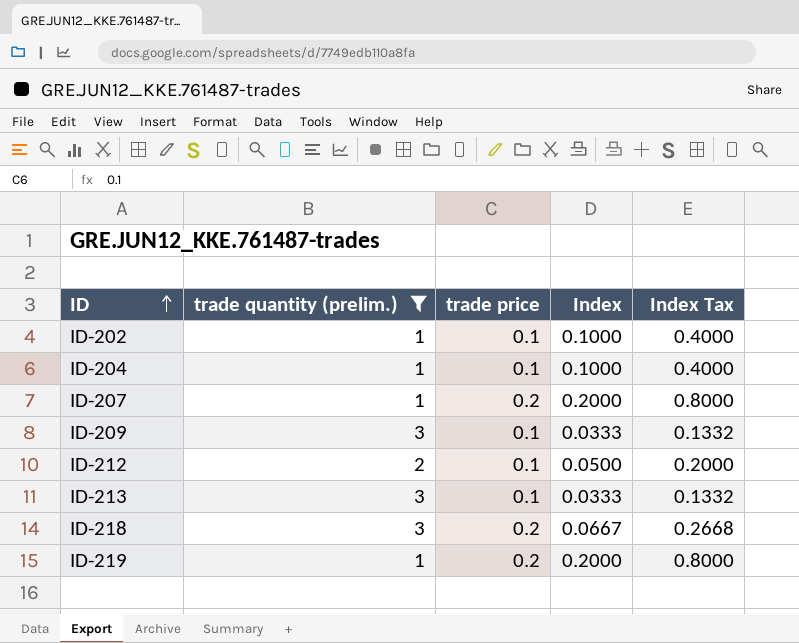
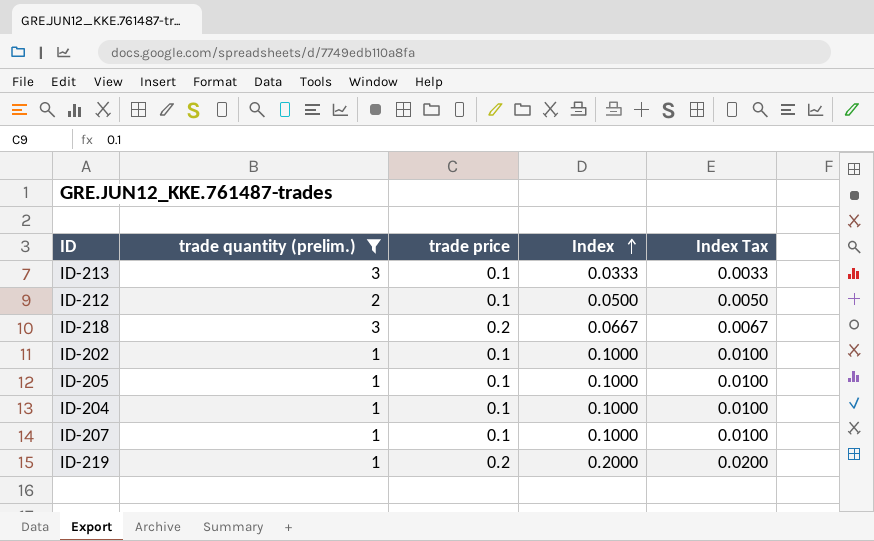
row order: ID ascending -> Index ascending
column Index Tax | formula: [Index] * 4 -> [Index] * 0.1
row ID-209: 3 | 0.1 | 0.0333 | 0.1332 -> none
row ID-205: none -> 1 | 0.1 | 0.1000 | 0.0100
ID-207 | trade price: 0.2 -> 0.1
ID-207 | Index: 0.2000 -> 0.1000

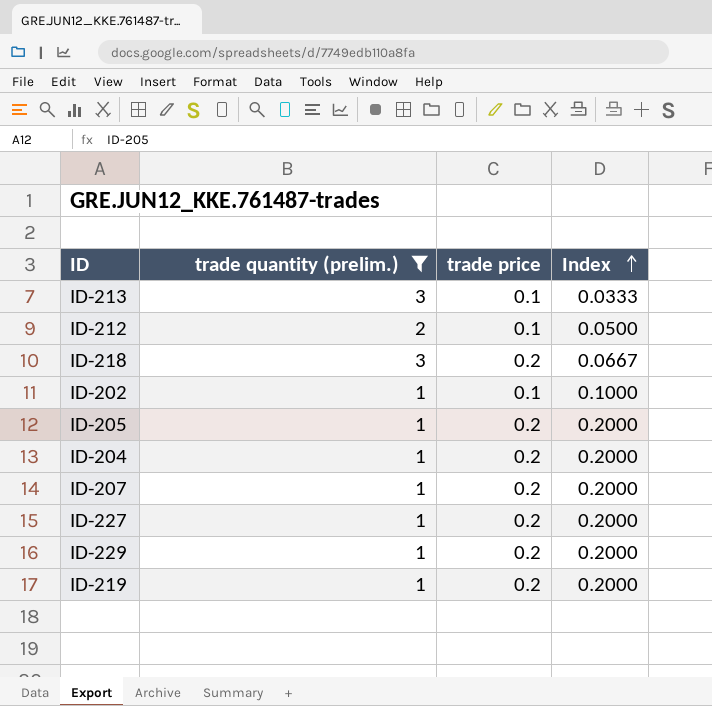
column Index Tax | formula: [Index] * 0.1 -> none
ID-205 | trade price: 0.1 -> 0.2
ID-205 | Index: 0.1000 -> 0.2000
ID-204 | trade price: 0.1 -> 0.2
ID-204 | Index: 0.1000 -> 0.2000
ID-207 | trade price: 0.1 -> 0.2
ID-207 | Index: 0.1000 -> 0.2000
row ID-227: none -> 1 | 0.2 | 0.2000
row ID-229: none -> 1 | 0.2 | 0.2000

